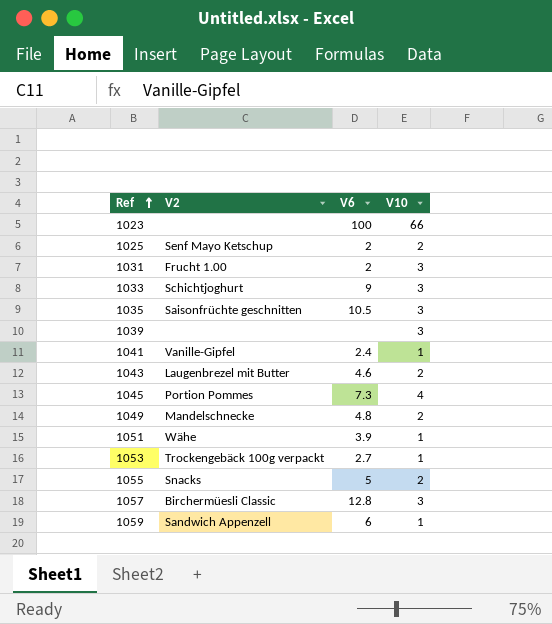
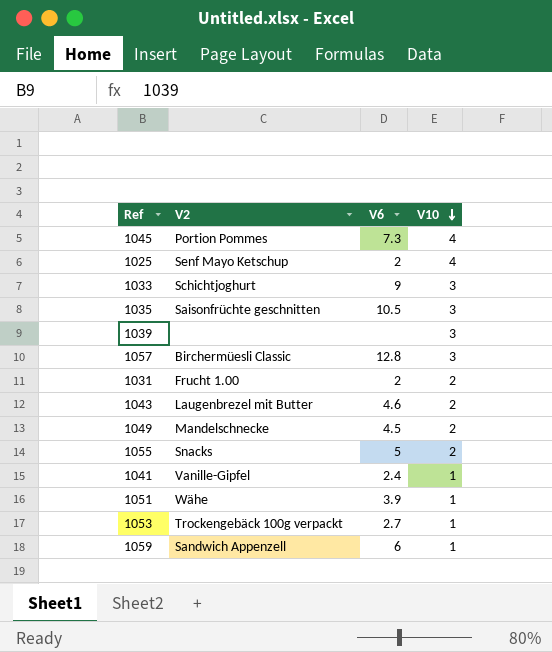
row order: Ref ascending -> V10 descending
row 1023: none | 100 | 66 -> none
1025 | V10: 2 -> 4
1031 | V10: 3 -> 2
1049 | V6: 4.8 -> 4.5

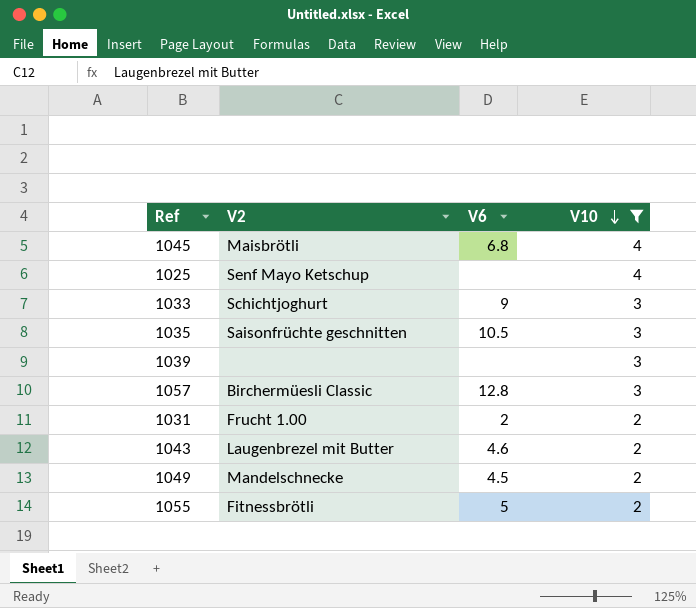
filter: none -> V10 != 1
1045 | V2: Portion Pommes -> Maisbrötli
1045 | V6: 7.3 -> 6.8
1025 | V6: 2 -> none
1055 | V2: Snacks -> Fitnessbrötli

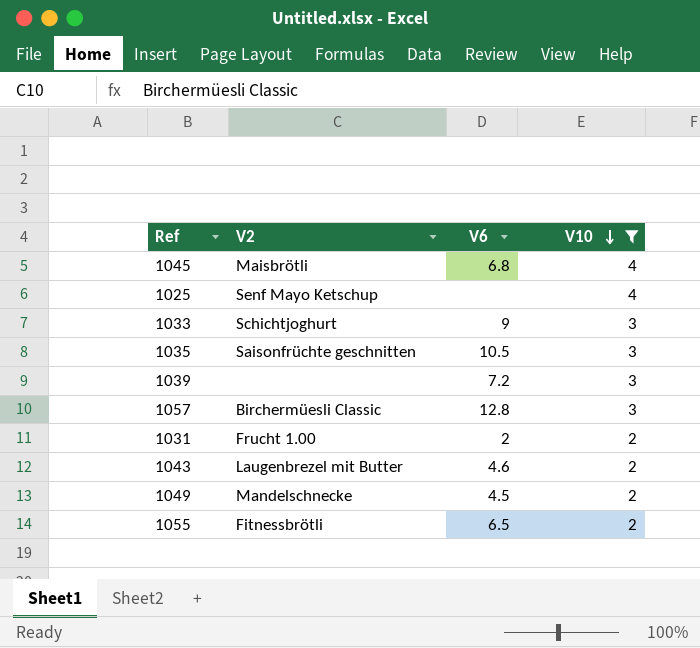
1039 | V6: none -> 7.2
1055 | V6: 5 -> 6.5

